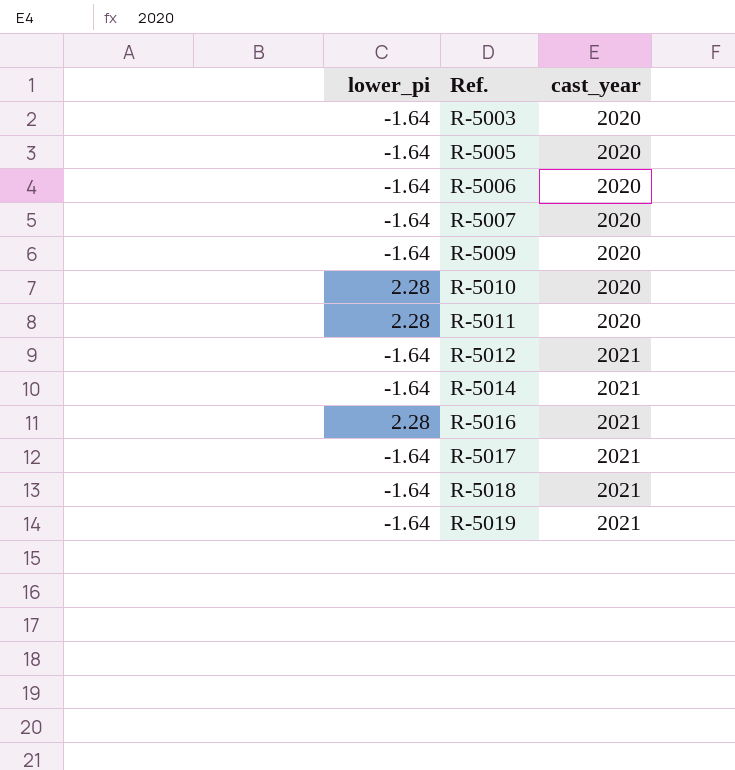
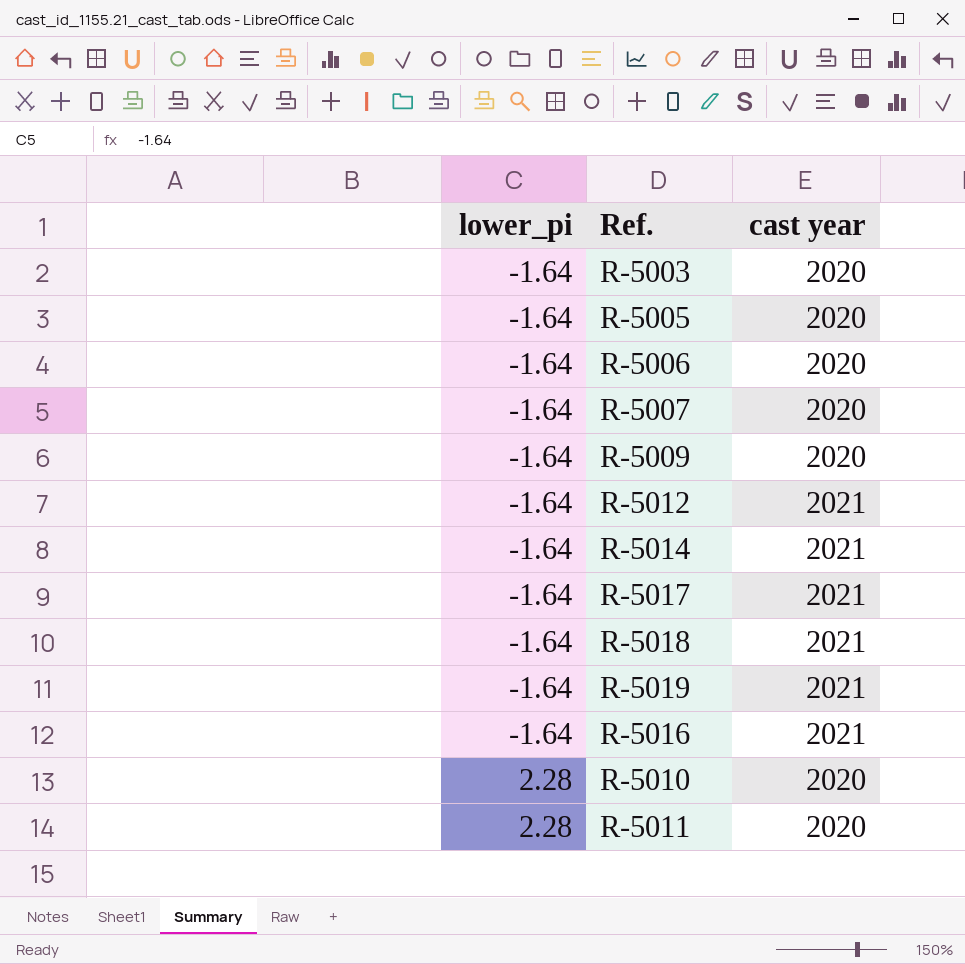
row order: Ref. ascending -> lower_pi ascending
column name: cast_year -> cast year
R-5016 | lower_pi: 2.28 -> -1.64

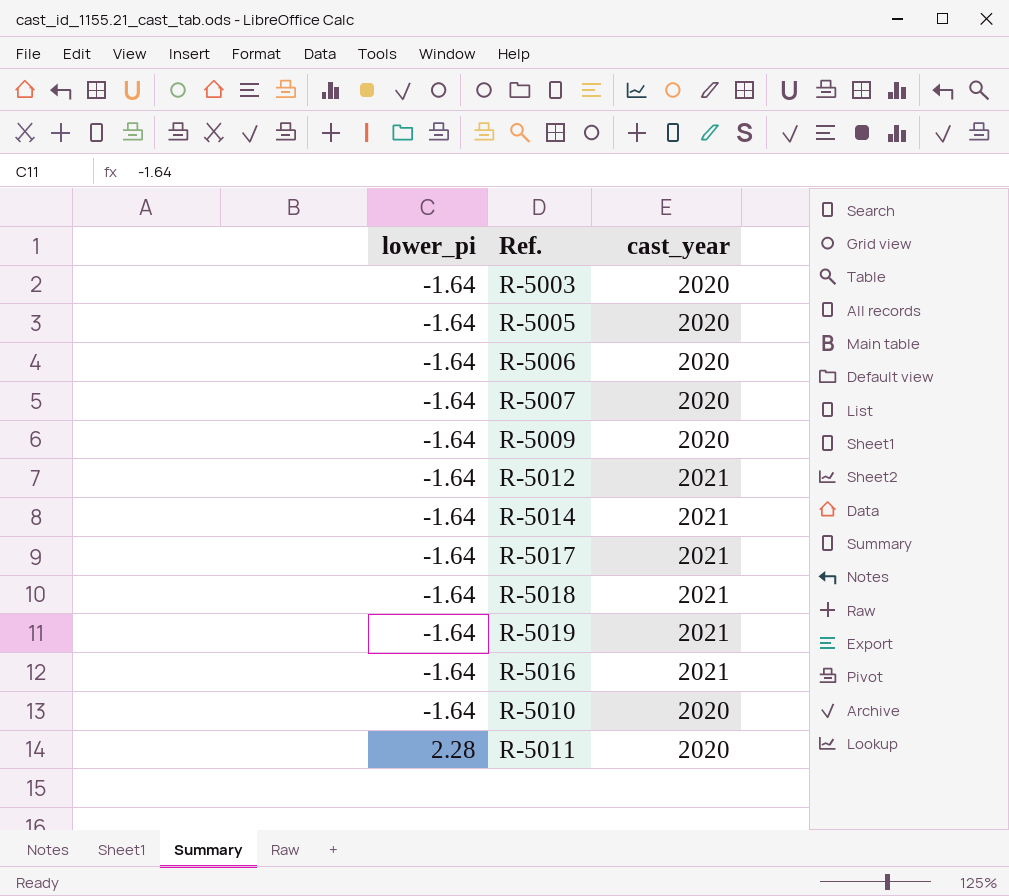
column name: cast year -> cast_year
R-5010 | lower_pi: 2.28 -> -1.64

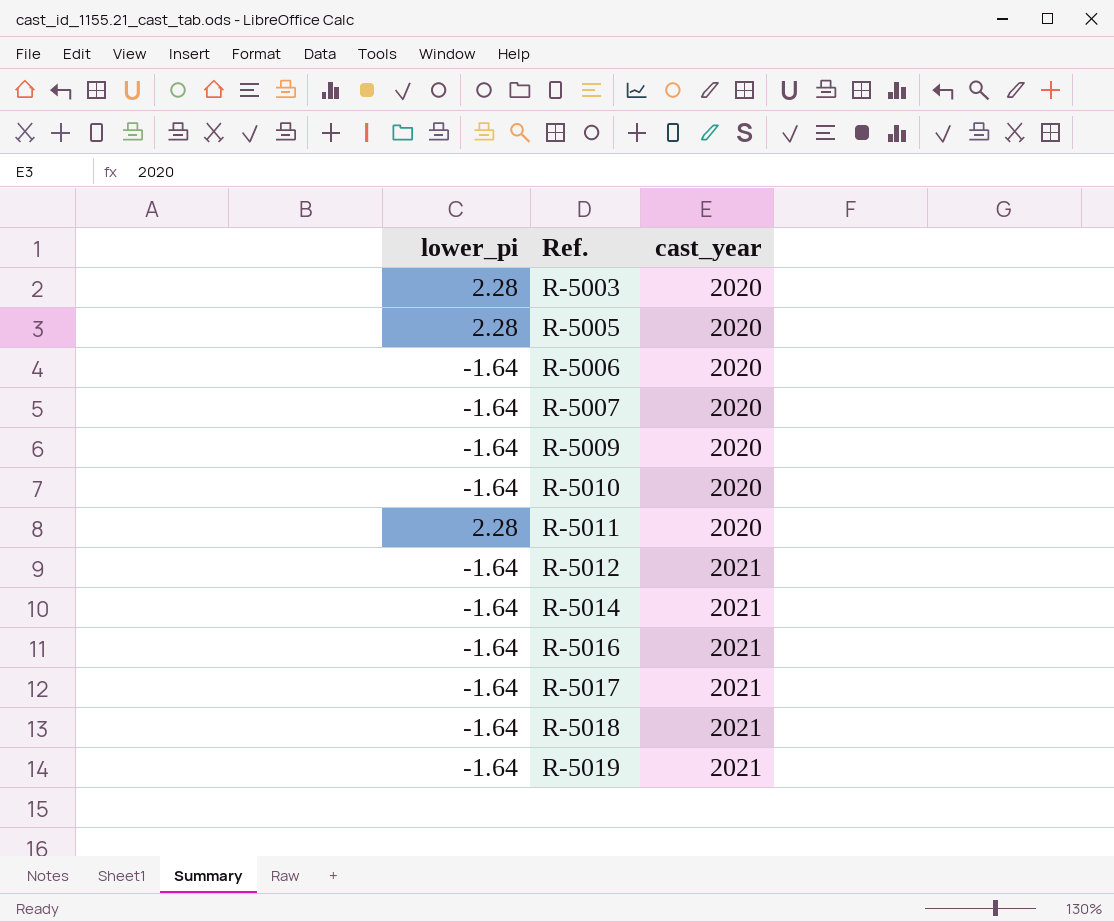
row order: lower_pi ascending -> Ref. ascending
R-5003 | lower_pi: -1.64 -> 2.28
R-5005 | lower_pi: -1.64 -> 2.28

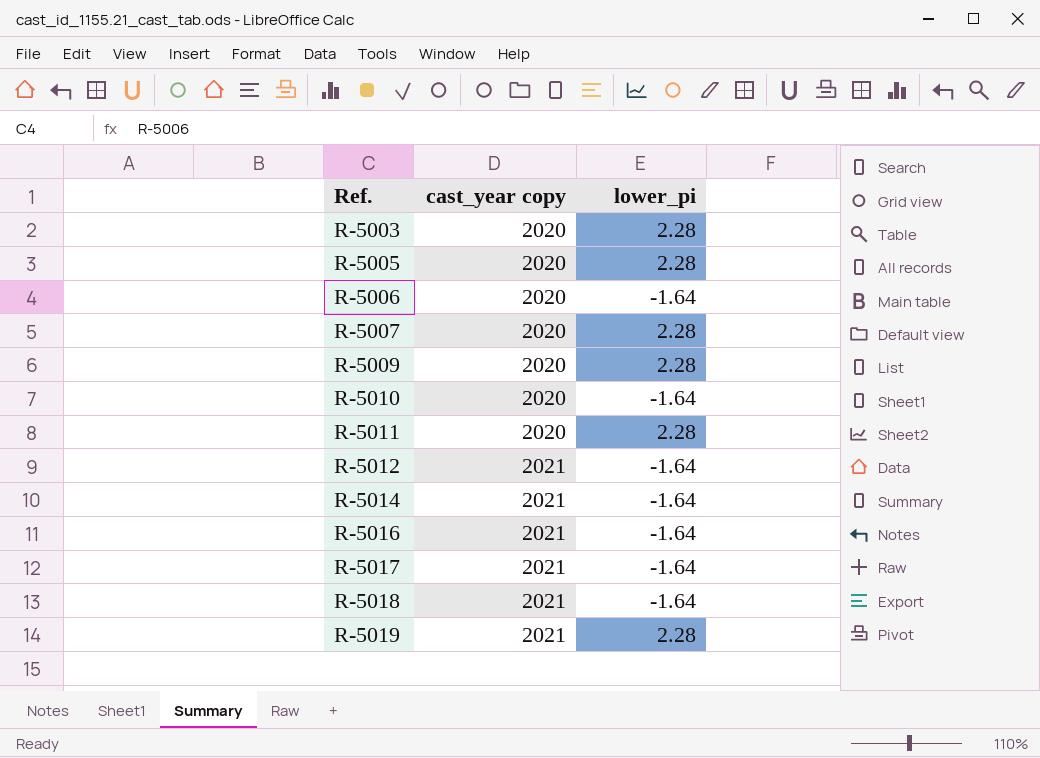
column name: cast_year -> cast_year copy
column lower_pi | position: 1 -> 3
R-5007 | lower_pi: -1.64 -> 2.28
R-5009 | lower_pi: -1.64 -> 2.28
R-5019 | lower_pi: -1.64 -> 2.28

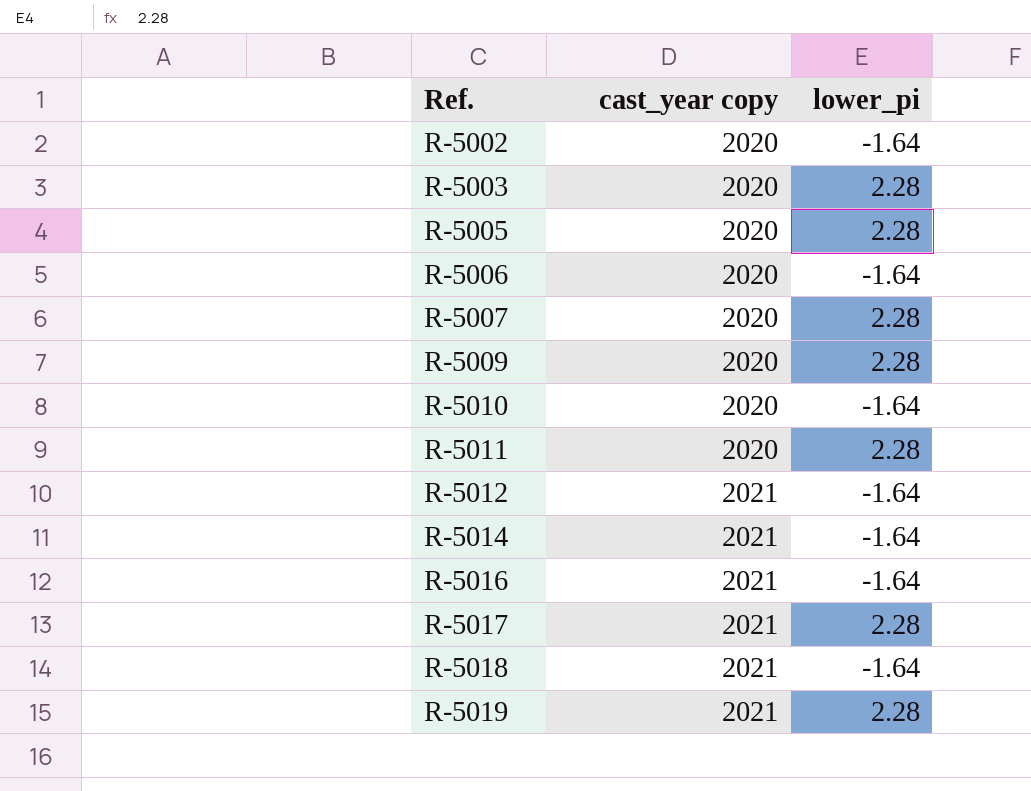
row R-5002: none -> 2020 | -1.64
R-5017 | lower_pi: -1.64 -> 2.28

